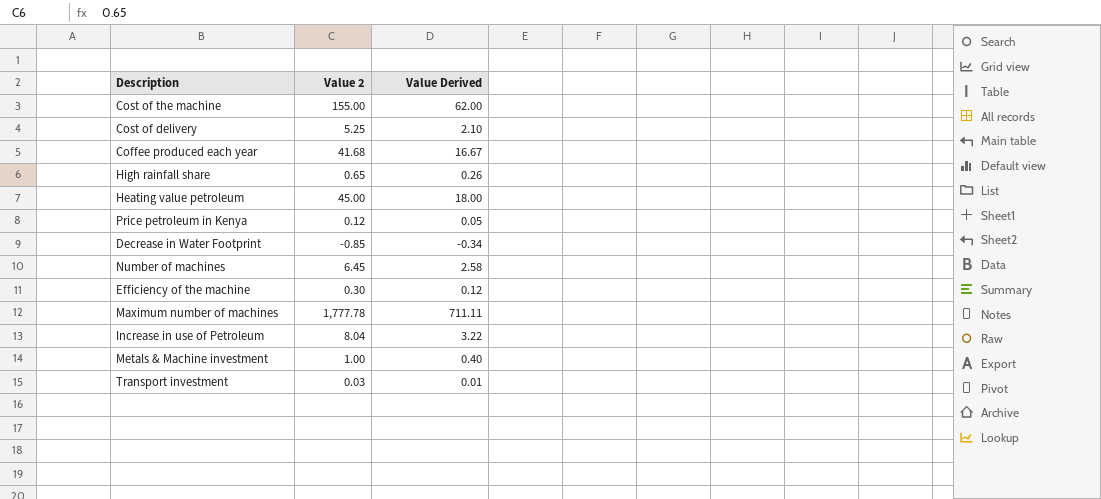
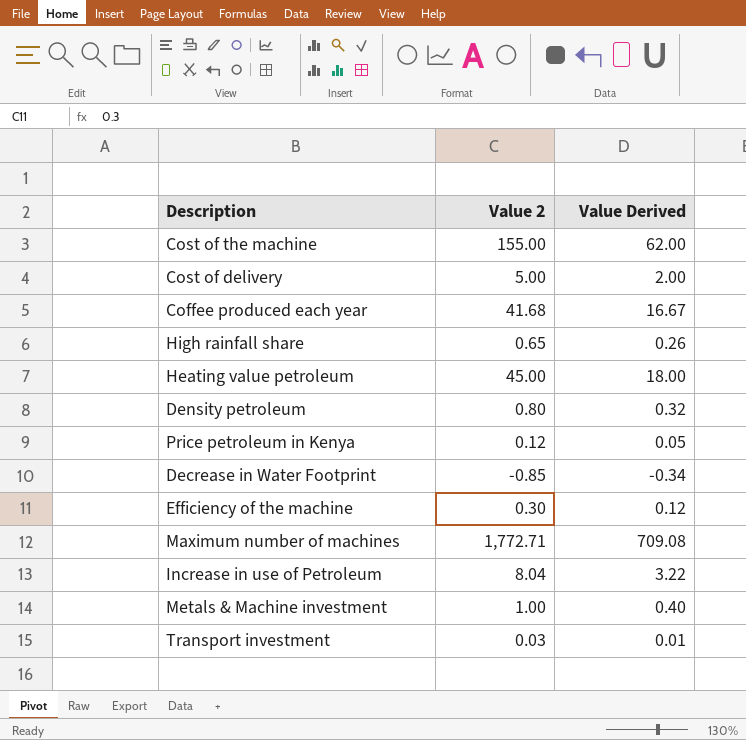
row Number of machines: 6.45 | 2.58 -> none
Cost of delivery | Value 2: 5.25 -> 5.00
Cost of delivery | Value Derived: 2.10 -> 2.00
row Density petroleum: none -> 0.80 | 0.32
Maximum number of machines | Value 2: 1,777.78 -> 1,772.71
Maximum number of machines | Value Derived: 711.11 -> 709.08

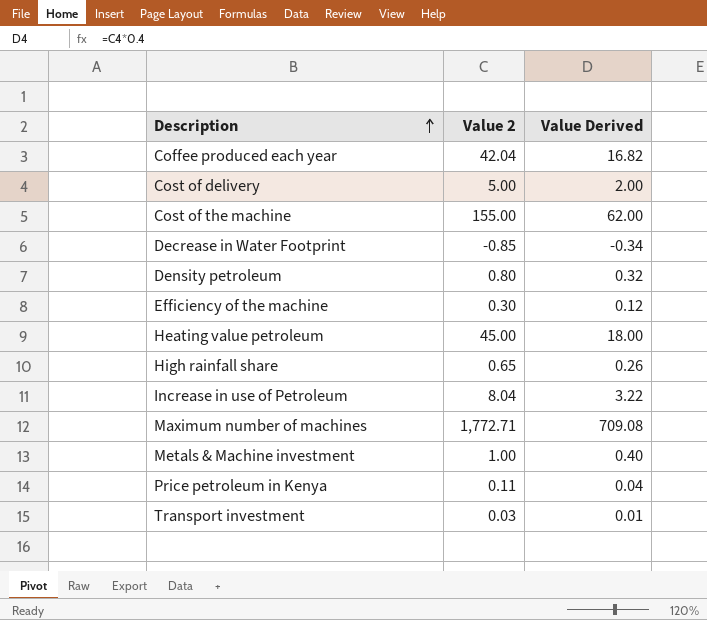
row order: none -> Description ascending
Coffee produced each year | Value 2: 41.68 -> 42.04
Coffee produced each year | Value Derived: 16.67 -> 16.82
Price petroleum in Kenya | Value 2: 0.12 -> 0.11
Price petroleum in Kenya | Value Derived: 0.05 -> 0.04

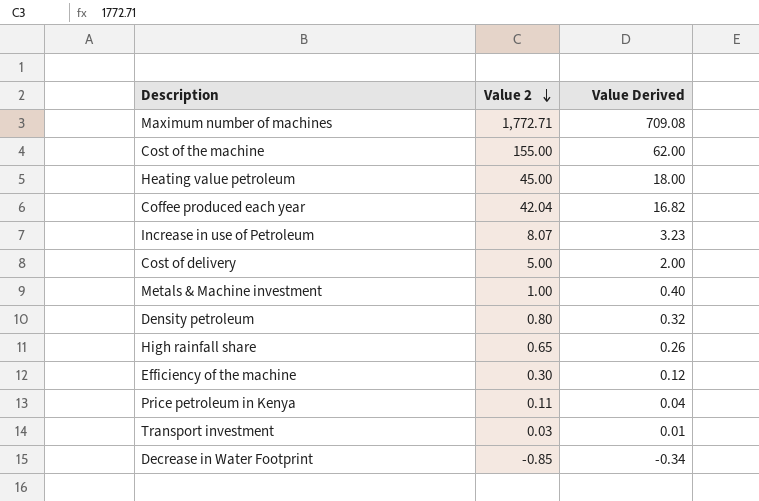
row order: Description ascending -> Value 2 descending
Increase in use of Petroleum | Value 2: 8.04 -> 8.07
Increase in use of Petroleum | Value Derived: 3.22 -> 3.23

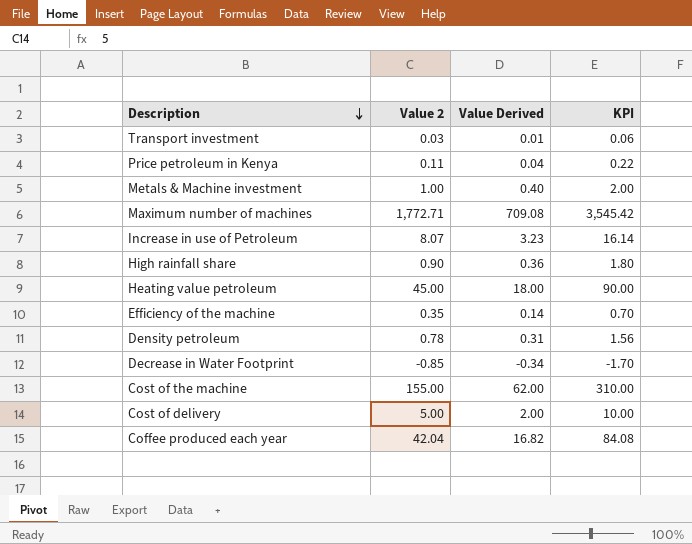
row order: Value 2 descending -> Description descending
column KPI | formula: none -> [Value 2] * 2
High rainfall share | Value 2: 0.65 -> 0.90
High rainfall share | Value Derived: 0.26 -> 0.36
Efficiency of the machine | Value 2: 0.30 -> 0.35
Efficiency of the machine | Value Derived: 0.12 -> 0.14
Density petroleum | Value 2: 0.80 -> 0.78
Density petroleum | Value Derived: 0.32 -> 0.31

